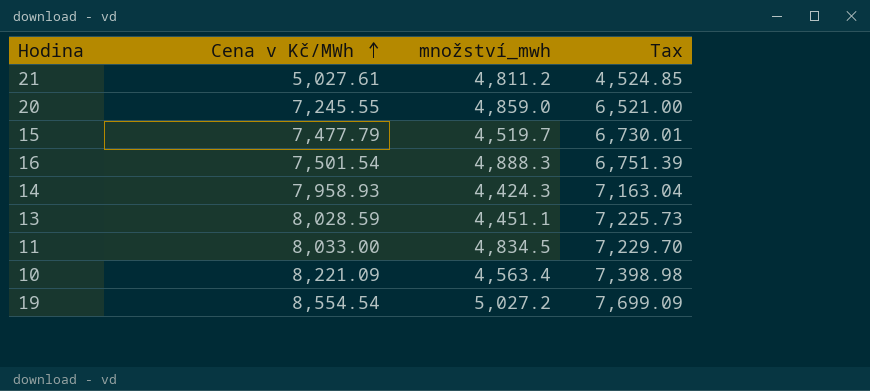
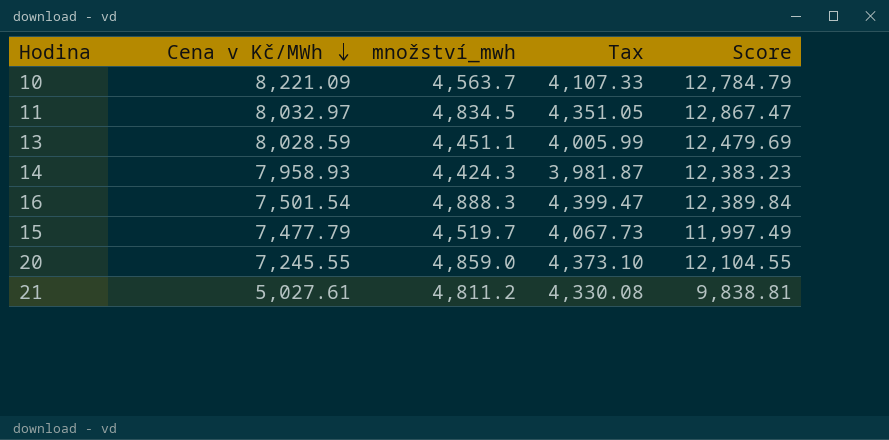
row order: Cena v Kč/MWh ascending -> Cena v Kč/MWh descending
column Tax | formula: [Cena v Kč/MWh] * 0.9 -> [množství_mwh] * 0.9
column Score | formula: none -> [Cena v Kč/MWh] + [množství_mwh]
row 19: 8,554.54 | 5,027.2 | 7,699.09 -> none
10 | množství_mwh: 4,563.4 -> 4,563.7
11 | Cena v Kč/MWh: 8,033.00 -> 8,032.97

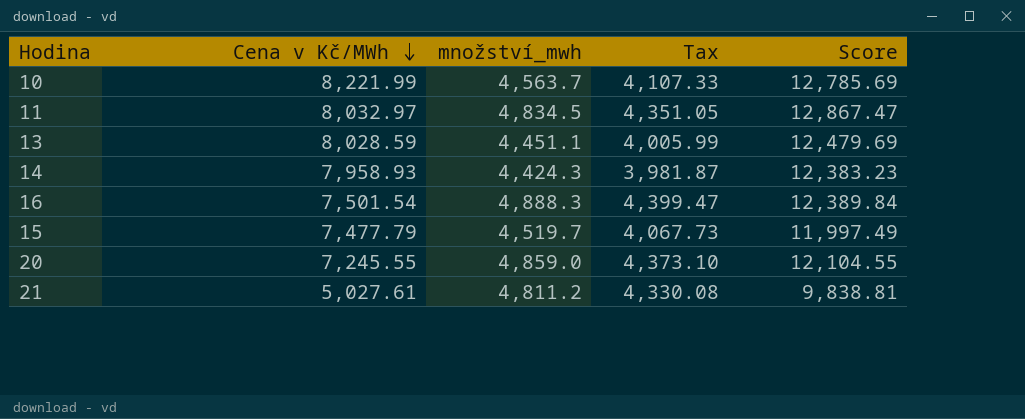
10 | Cena v Kč/MWh: 8,221.09 -> 8,221.99
10 | Score: 12,784.79 -> 12,785.69

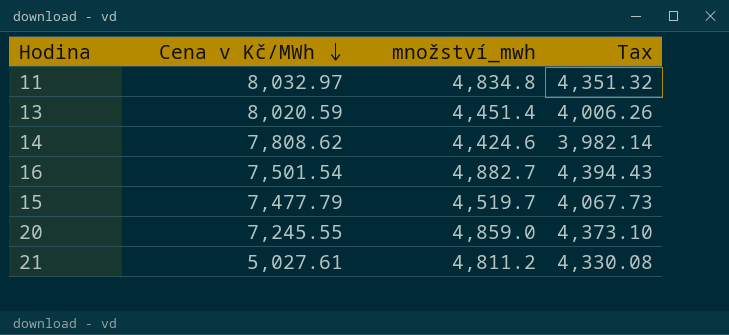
column Score | formula: [Cena v Kč/MWh] + [množství_mwh] -> none
row 10: 8,221.99 | 4,563.7 | 4,107.33 | 12,785.69 -> none
11 | množství_mwh: 4,834.5 -> 4,834.8
11 | Tax: 4,351.05 -> 4,351.32
13 | Cena v Kč/MWh: 8,028.59 -> 8,020.59
13 | množství_mwh: 4,451.1 -> 4,451.4
13 | Tax: 4,005.99 -> 4,006.26
14 | Cena v Kč/MWh: 7,958.93 -> 7,808.62
14 | množství_mwh: 4,424.3 -> 4,424.6
14 | Tax: 3,981.87 -> 3,982.14
16 | množství_mwh: 4,888.3 -> 4,882.7
16 | Tax: 4,399.47 -> 4,394.43

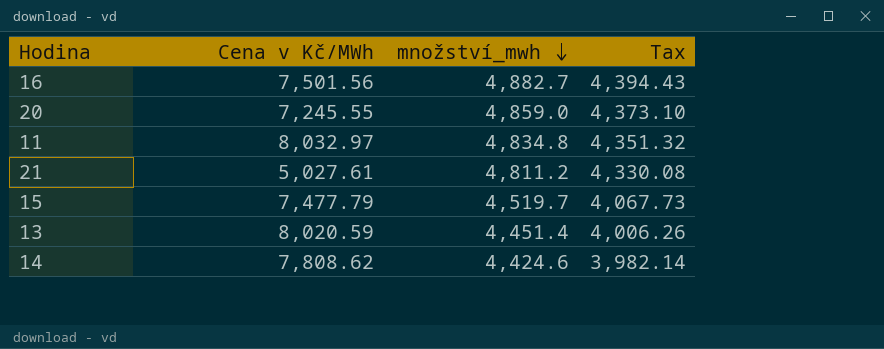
row order: Cena v Kč/MWh descending -> množství_mwh descending
16 | Cena v Kč/MWh: 7,501.54 -> 7,501.56

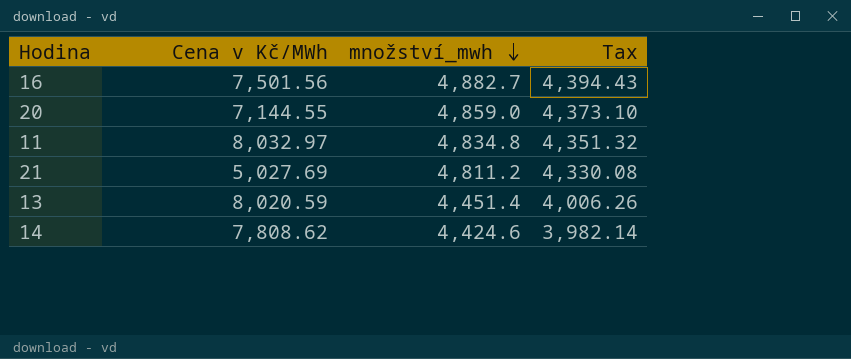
row 15: 7,477.79 | 4,519.7 | 4,067.73 -> none
20 | Cena v Kč/MWh: 7,245.55 -> 7,144.55
21 | Cena v Kč/MWh: 5,027.61 -> 5,027.69

